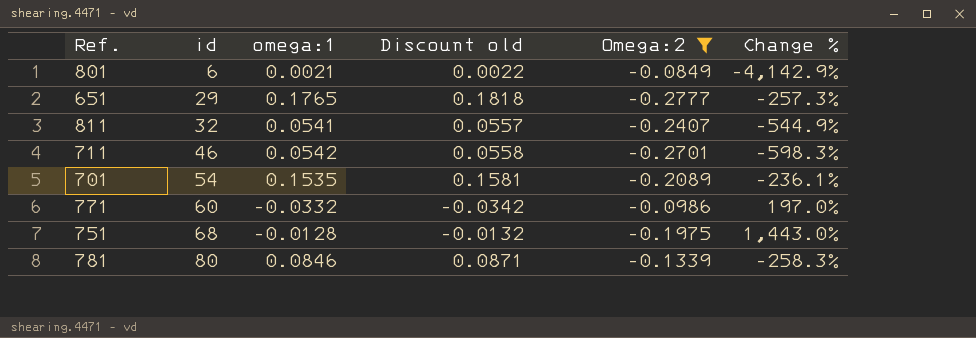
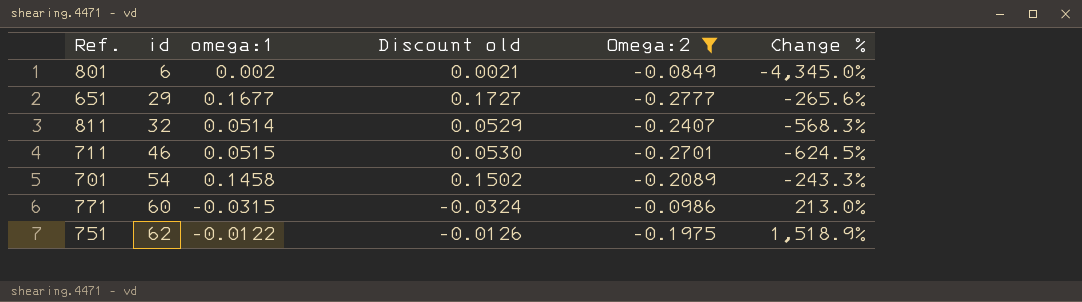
row 781: 80 | 0.0846 | 0.0871 | -0.1339 | -258.3% -> none
801 | omega:1: 0.0021 -> 0.002
801 | Discount old: 0.0022 -> 0.0021
801 | Change %: -4,142.9% -> -4,345.0%
651 | omega:1: 0.1765 -> 0.1677
651 | Discount old: 0.1818 -> 0.1727
651 | Change %: -257.3% -> -265.6%
811 | omega:1: 0.0541 -> 0.0514
811 | Discount old: 0.0557 -> 0.0529
811 | Change %: -544.9% -> -568.3%
711 | omega:1: 0.0542 -> 0.0515
711 | Discount old: 0.0558 -> 0.0530
711 | Change %: -598.3% -> -624.5%
701 | omega:1: 0.1535 -> 0.1458
701 | Discount old: 0.1581 -> 0.1502
701 | Change %: -236.1% -> -243.3%
771 | omega:1: -0.0332 -> -0.0315
771 | Discount old: -0.0342 -> -0.0324
771 | Change %: 197.0% -> 213.0%
751 | id: 68 -> 62
751 | omega:1: -0.0128 -> -0.0122
751 | Discount old: -0.0132 -> -0.0126
751 | Change %: 1,443.0% -> 1,518.9%

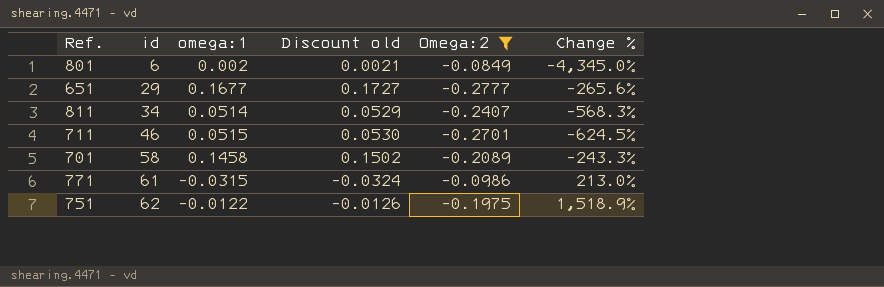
811 | id: 32 -> 34
701 | id: 54 -> 58
771 | id: 60 -> 61

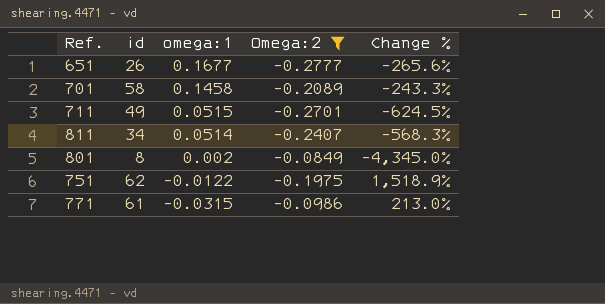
row order: id ascending -> omega:1 descending
column Discount old | formula: [omega:1] * 1.03 -> none
651 | id: 29 -> 26
711 | id: 46 -> 49
801 | id: 6 -> 8

